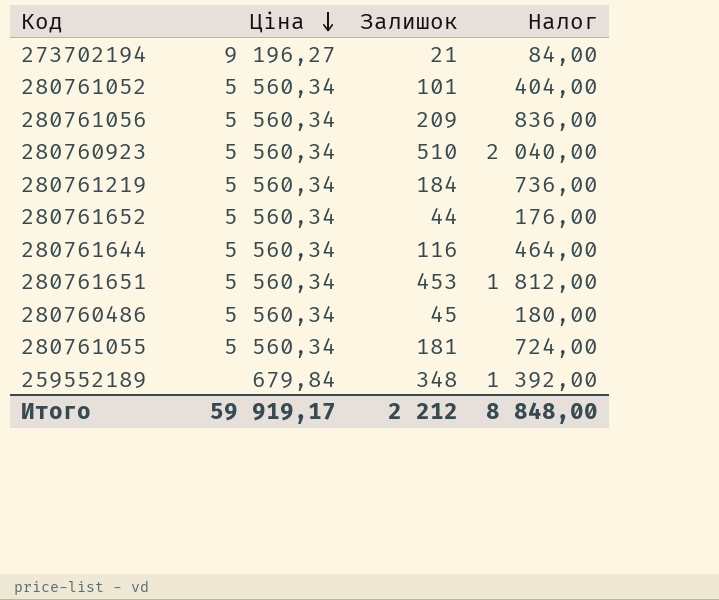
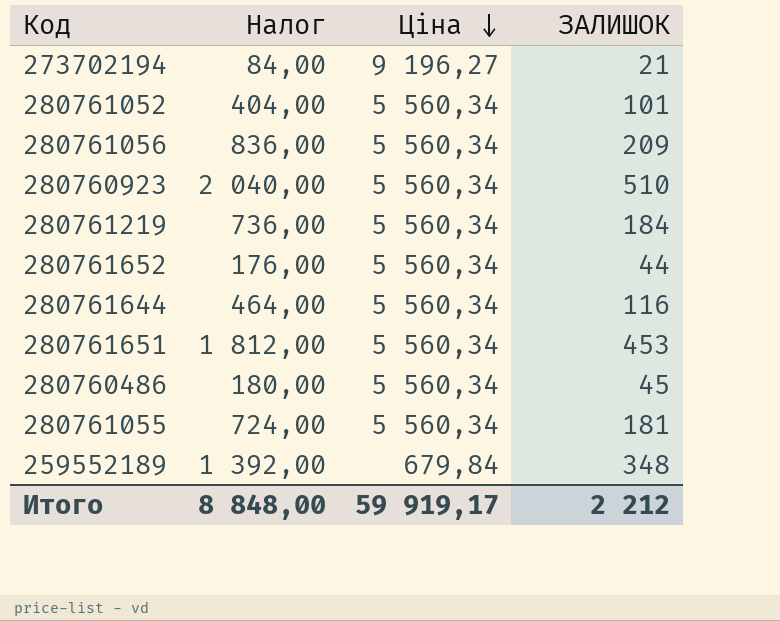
column Налог | position: 4 -> 2
column name: Залишок -> ЗАЛИШОК

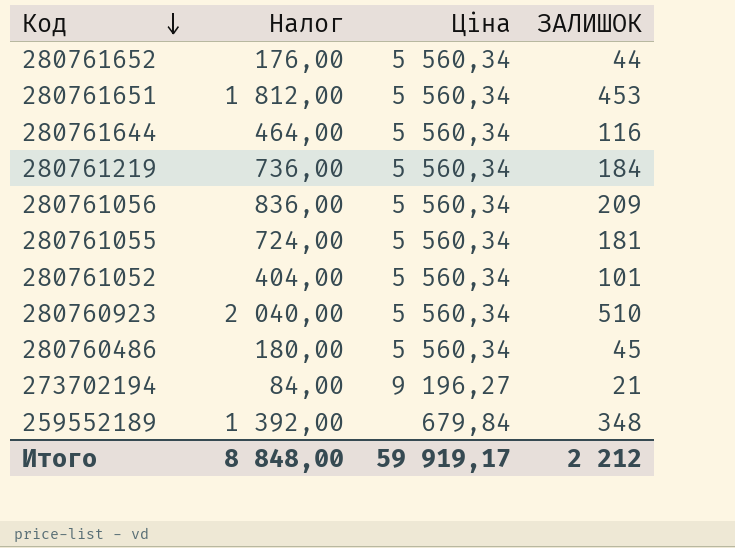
row order: Ціна descending -> Код descending

